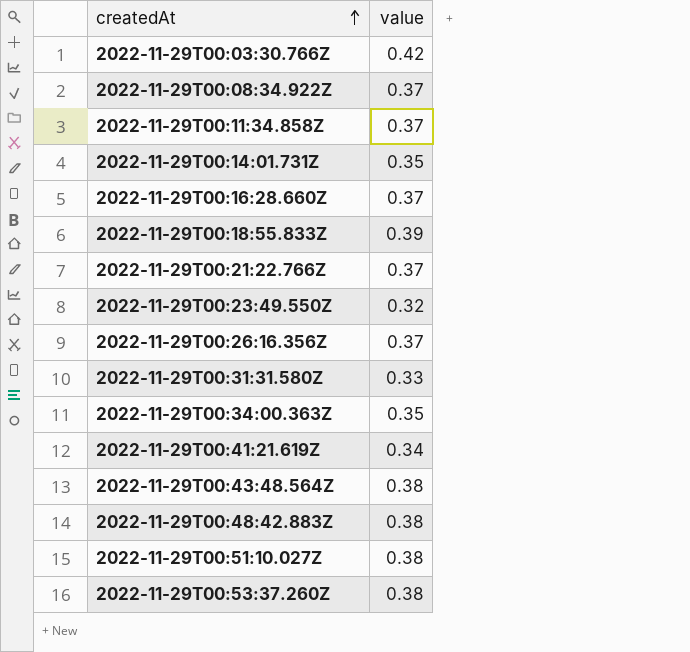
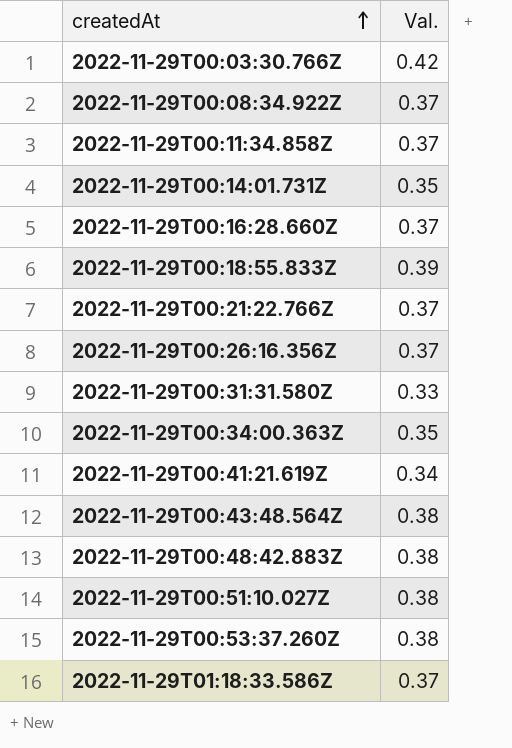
column name: value -> Val.
row 2022-11-29T00:23:49.550Z: 0.32 -> none
row 2022-11-29T01:18:33.586Z: none -> 0.37

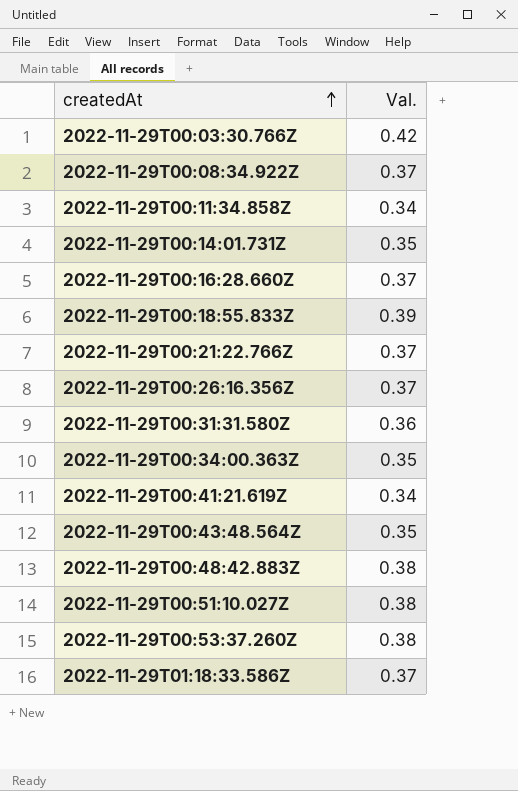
2022-11-29T00:11:34.858Z | Val.: 0.37 -> 0.34
2022-11-29T00:31:31.580Z | Val.: 0.33 -> 0.36
2022-11-29T00:43:48.564Z | Val.: 0.38 -> 0.35

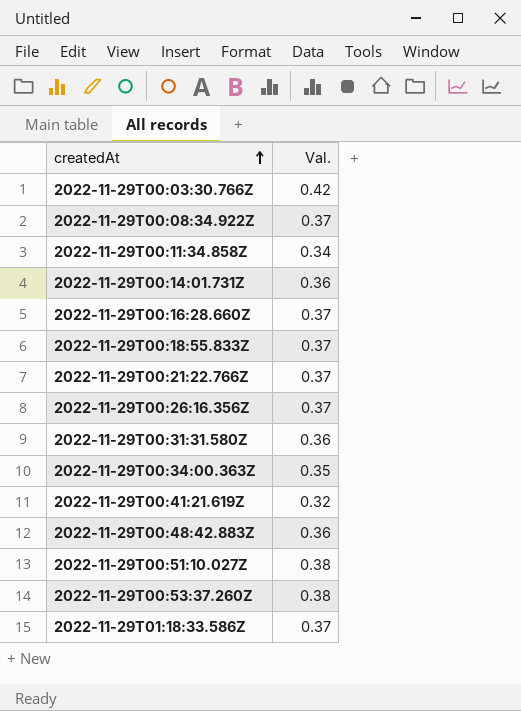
row 2022-11-29T00:43:48.564Z: 0.35 -> none
2022-11-29T00:14:01.731Z | Val.: 0.35 -> 0.36
2022-11-29T00:18:55.833Z | Val.: 0.39 -> 0.37
2022-11-29T00:41:21.619Z | Val.: 0.34 -> 0.32
2022-11-29T00:48:42.883Z | Val.: 0.38 -> 0.36

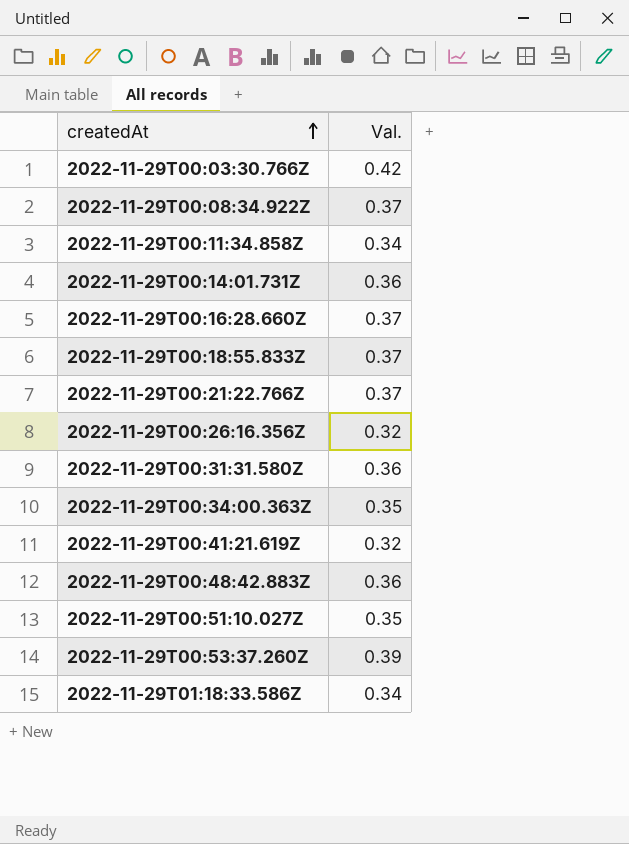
2022-11-29T00:26:16.356Z | Val.: 0.37 -> 0.32
2022-11-29T00:51:10.027Z | Val.: 0.38 -> 0.35
2022-11-29T00:53:37.260Z | Val.: 0.38 -> 0.39
2022-11-29T01:18:33.586Z | Val.: 0.37 -> 0.34

